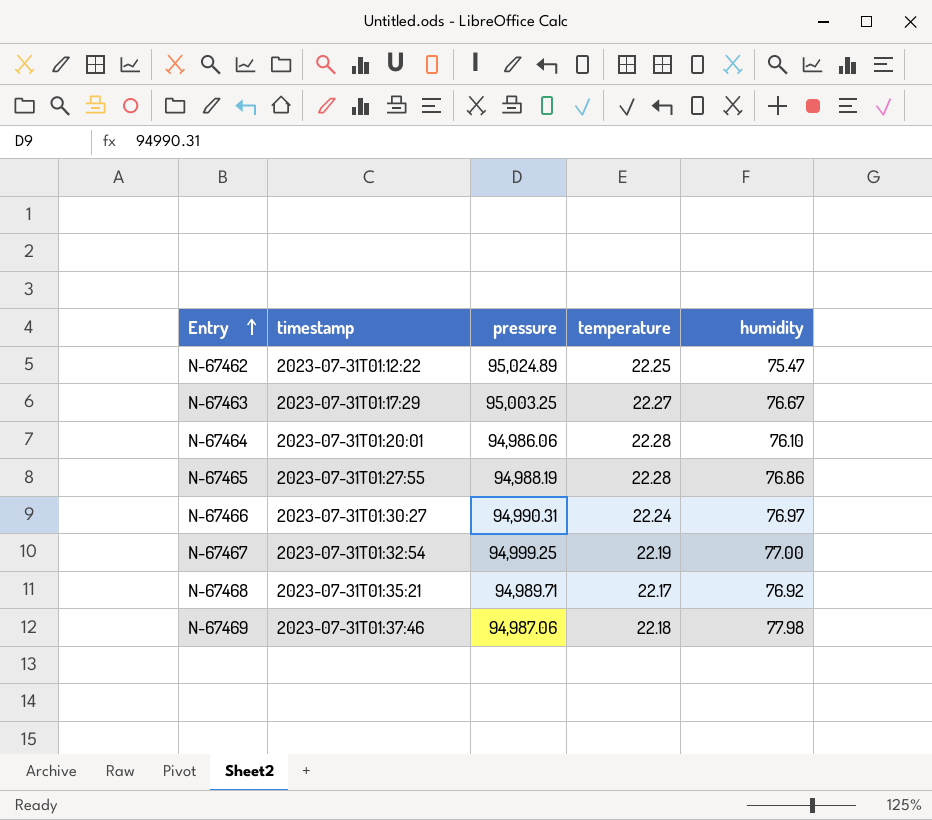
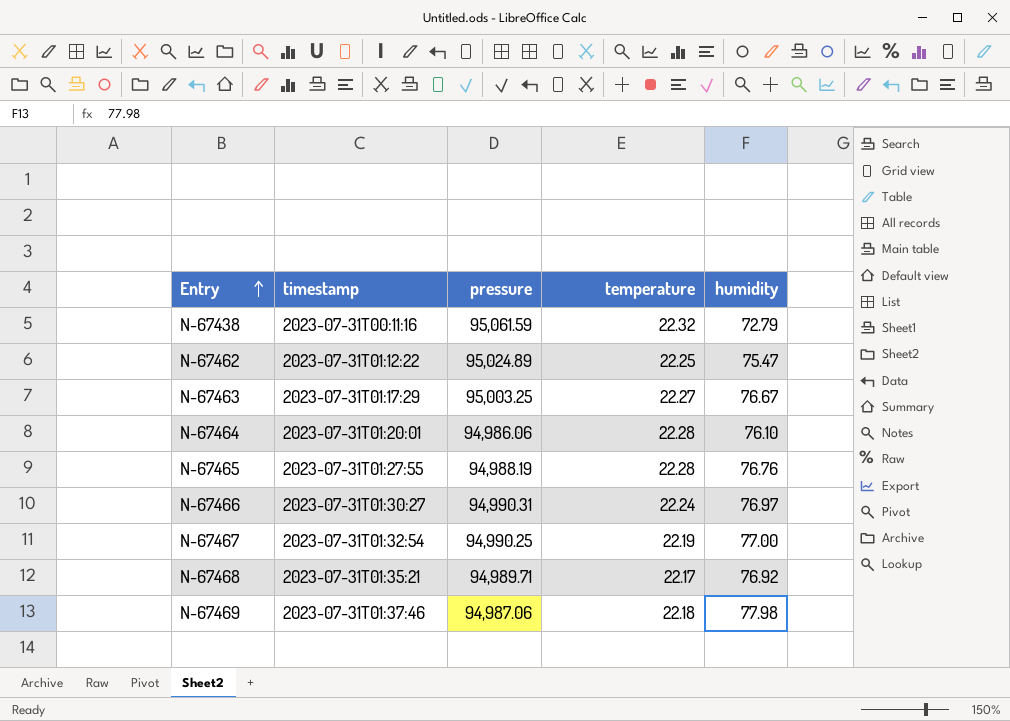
row N-67438: none -> 2023-07-31T00:11:16 | 95,061.59 | 22.32 | 72.79
N-67465 | humidity: 76.86 -> 76.76
N-67467 | pressure: 94,999.25 -> 94,990.25

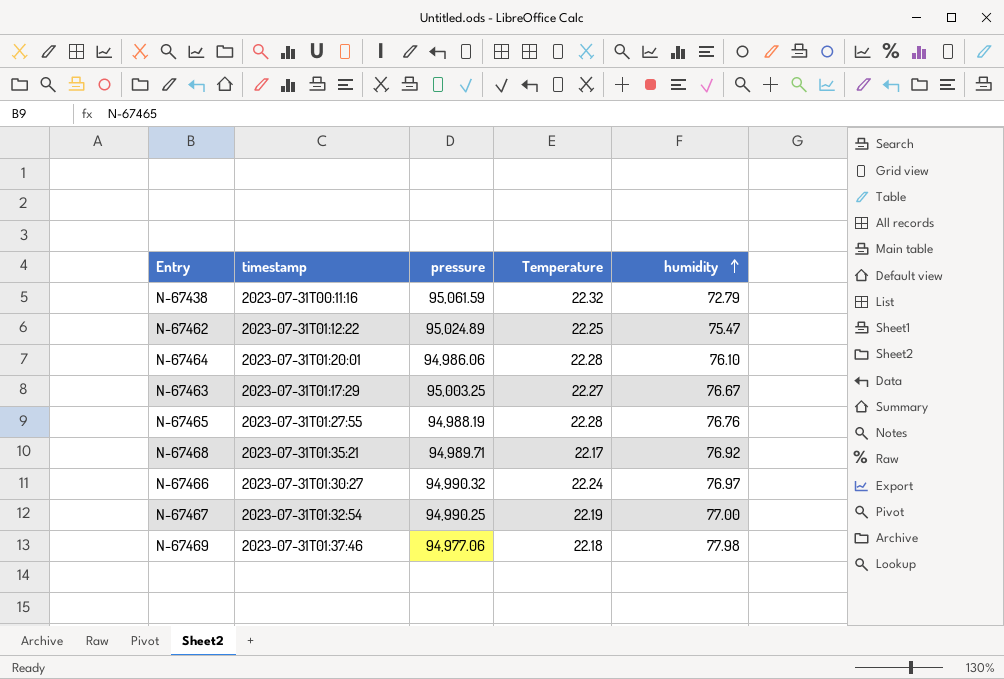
row order: Entry ascending -> humidity ascending
column name: temperature -> Temperature
N-67466 | pressure: 94,990.31 -> 94,990.32
N-67469 | pressure: 94,987.06 -> 94,977.06

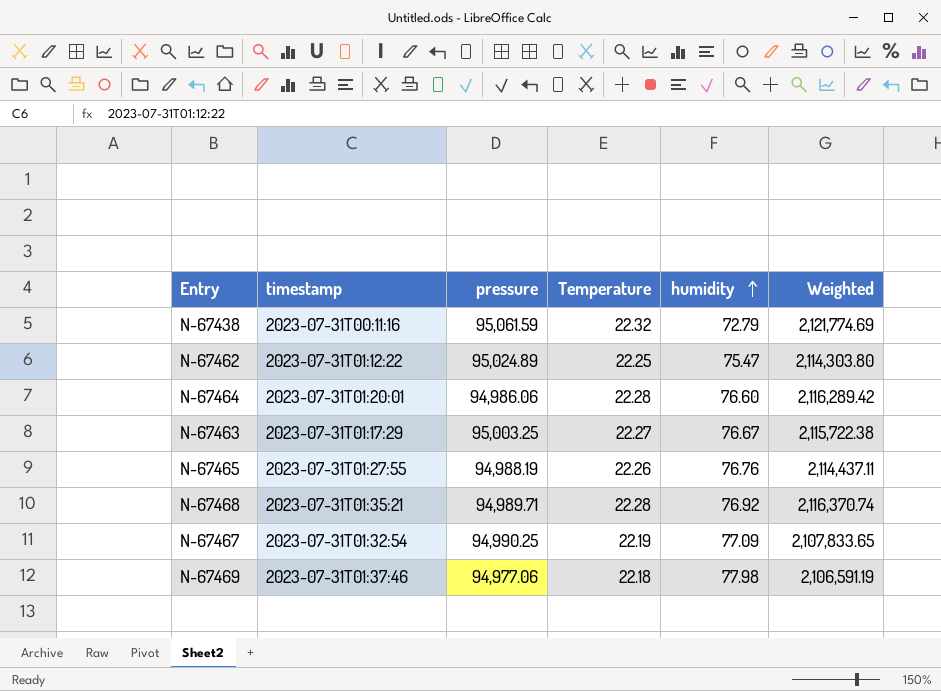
column Weighted | formula: none -> [pressure] * [Temperature]
row N-67466: 2023-07-31T01:30:27 | 94,990.32 | 22.24 | 76.97 -> none
N-67464 | humidity: 76.10 -> 76.60
N-67465 | Temperature: 22.28 -> 22.26
N-67468 | Temperature: 22.17 -> 22.28
N-67467 | humidity: 77.00 -> 77.09

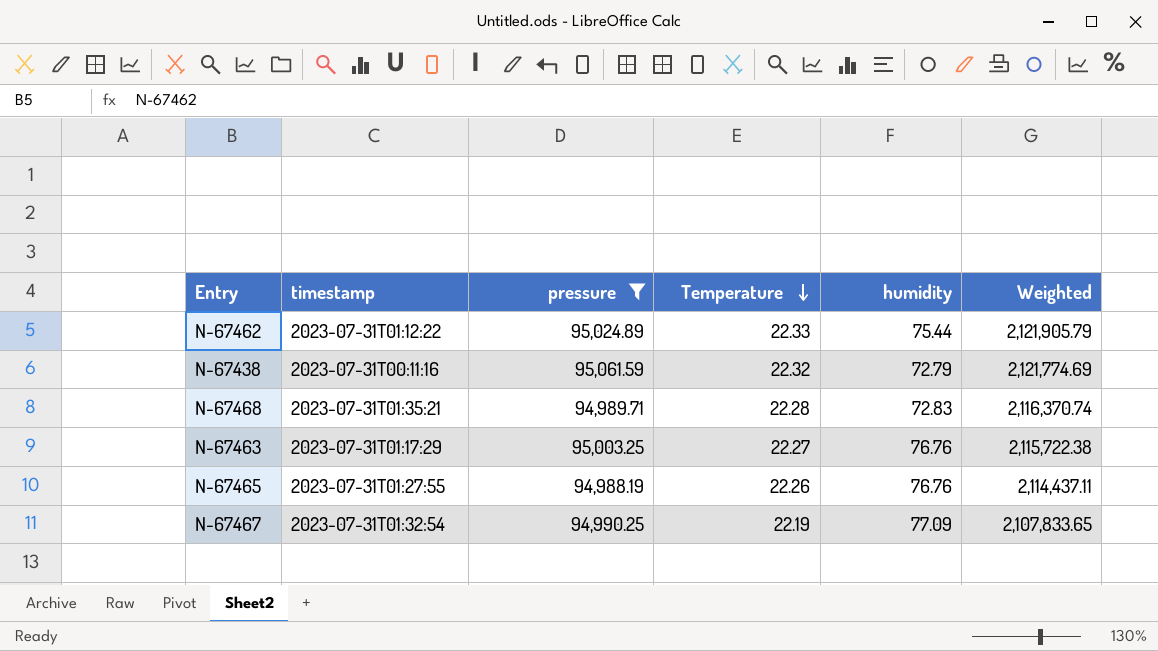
filter: none -> pressure >= 94,988.19
row order: humidity ascending -> Temperature descending
N-67462 | Temperature: 22.25 -> 22.33
N-67462 | humidity: 75.47 -> 75.44
N-67462 | Weighted: 2,114,303.80 -> 2,121,905.79
N-67468 | humidity: 76.92 -> 72.83
N-67463 | humidity: 76.67 -> 76.76

